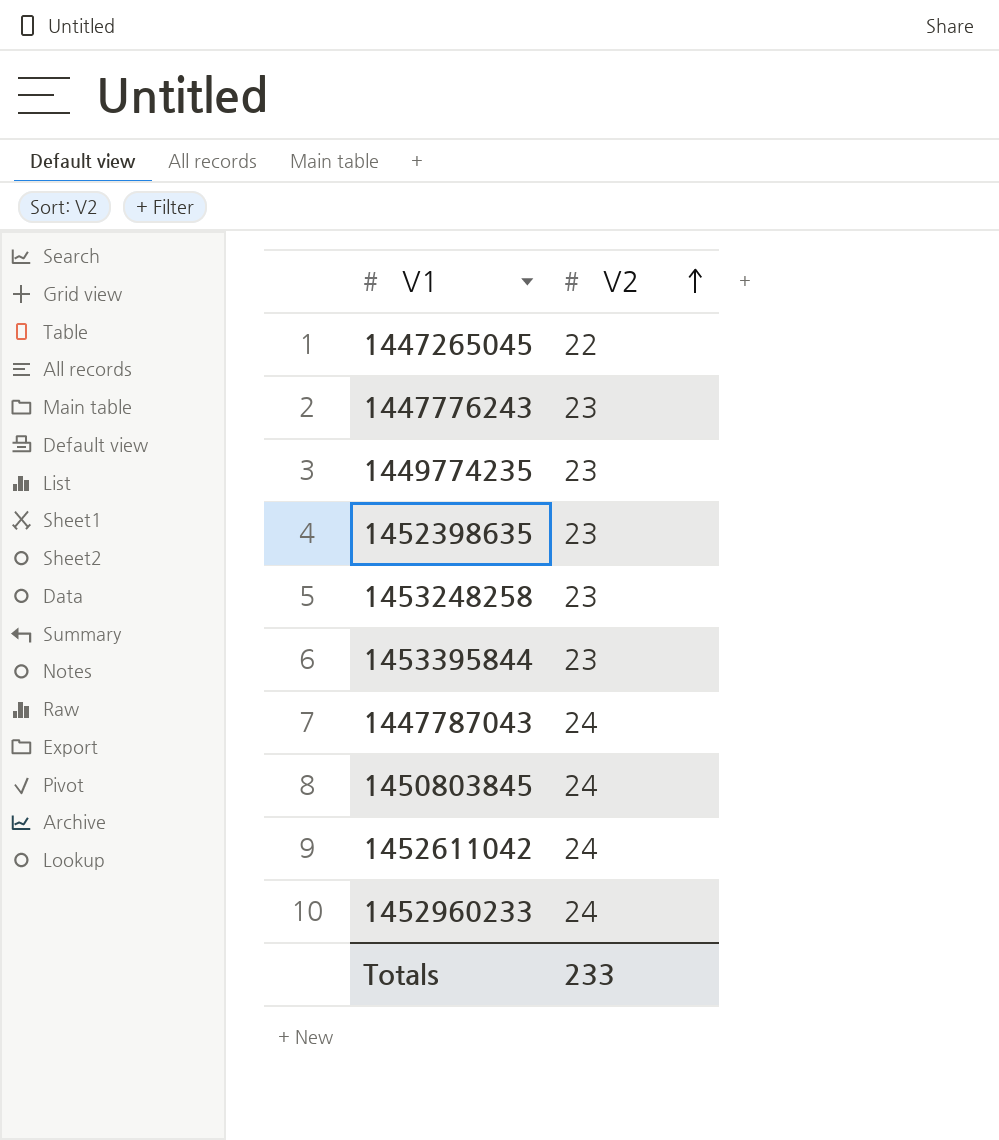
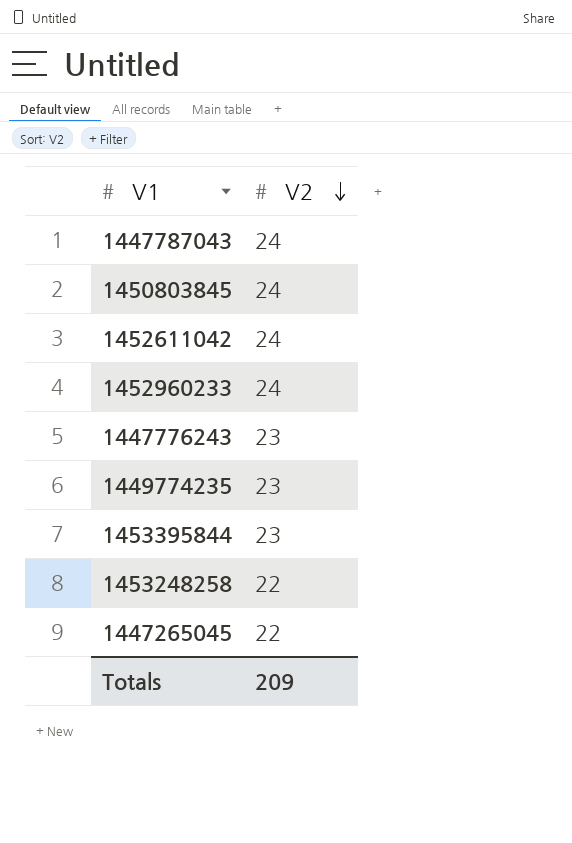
row order: V2 ascending -> V2 descending
row 1452398635: 23 -> none
1453248258 | V2: 23 -> 22
Totals | V2: 233 -> 209

